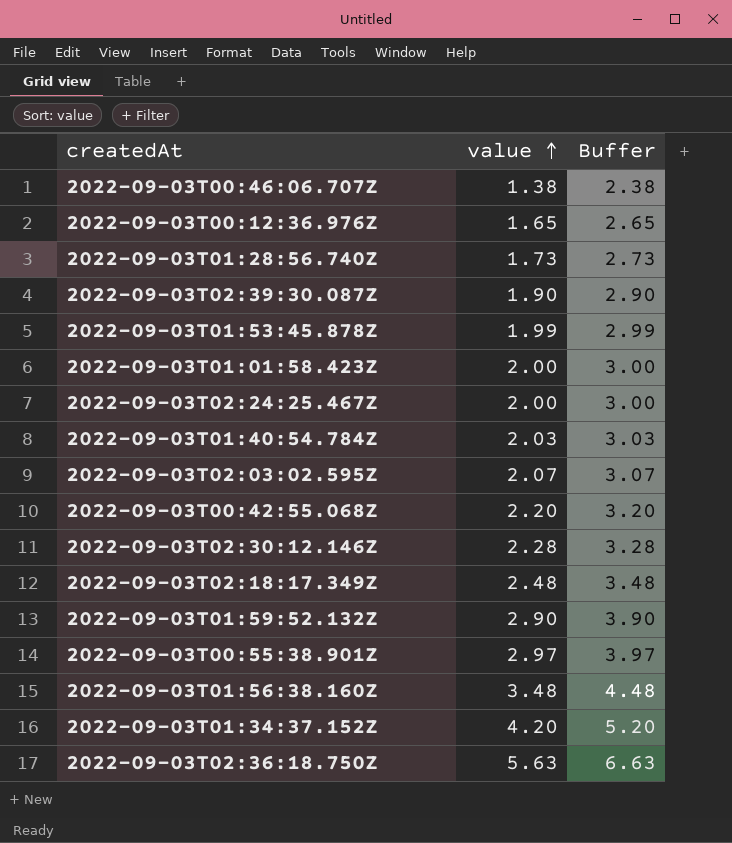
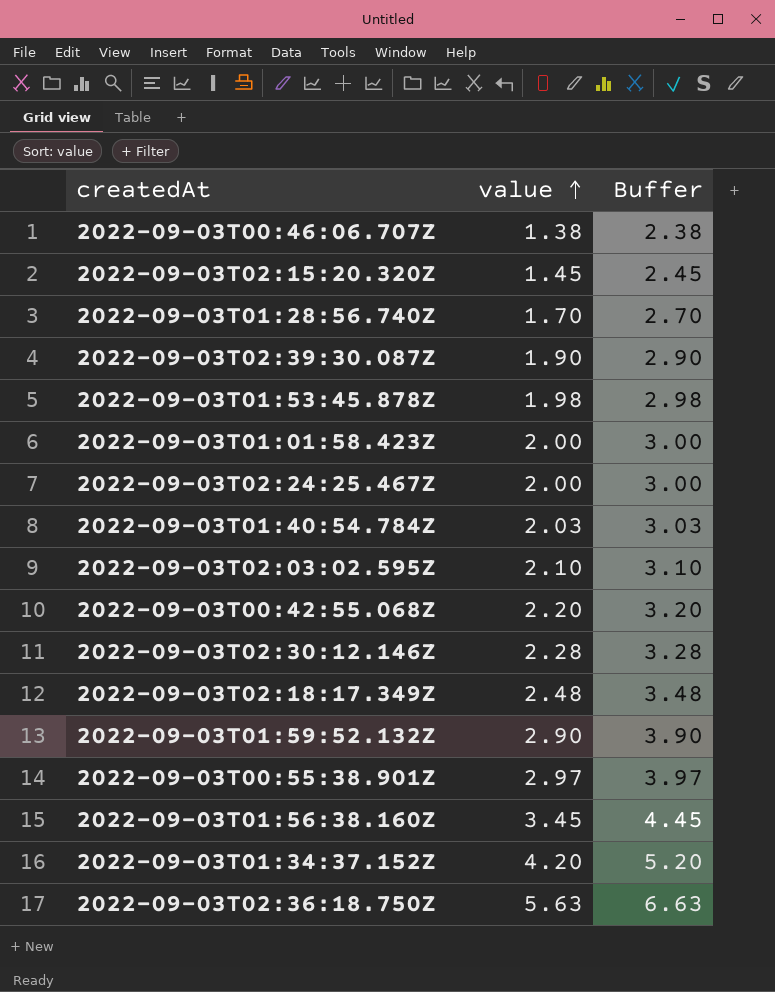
row 2022-09-03T00:12:36.976Z: 1.65 | 2.65 -> none
row 2022-09-03T02:15:20.320Z: none -> 1.45 | 2.45
2022-09-03T01:28:56.740Z | value: 1.73 -> 1.70
2022-09-03T01:28:56.740Z | Buffer: 2.73 -> 2.70
2022-09-03T01:53:45.878Z | value: 1.99 -> 1.98
2022-09-03T01:53:45.878Z | Buffer: 2.99 -> 2.98
2022-09-03T02:03:02.595Z | value: 2.07 -> 2.10
2022-09-03T02:03:02.595Z | Buffer: 3.07 -> 3.10
2022-09-03T01:56:38.160Z | value: 3.48 -> 3.45
2022-09-03T01:56:38.160Z | Buffer: 4.48 -> 4.45

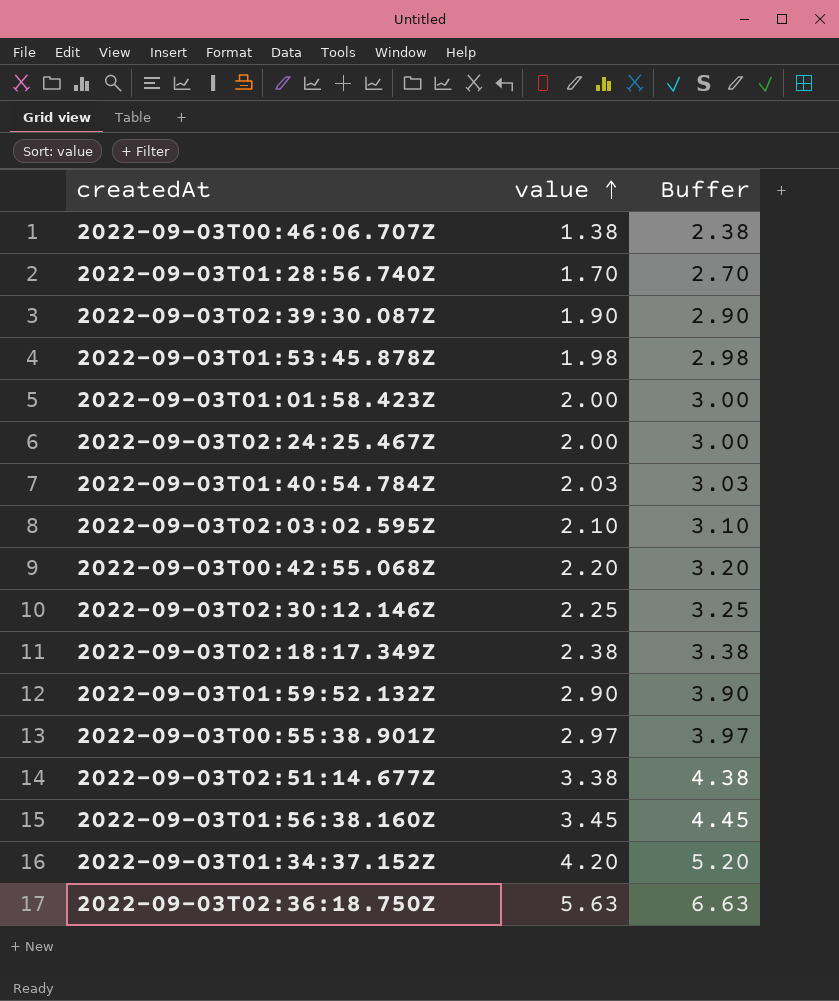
row 2022-09-03T02:15:20.320Z: 1.45 | 2.45 -> none
2022-09-03T02:30:12.146Z | value: 2.28 -> 2.25
2022-09-03T02:30:12.146Z | Buffer: 3.28 -> 3.25
2022-09-03T02:18:17.349Z | value: 2.48 -> 2.38
2022-09-03T02:18:17.349Z | Buffer: 3.48 -> 3.38
row 2022-09-03T02:51:14.677Z: none -> 3.38 | 4.38

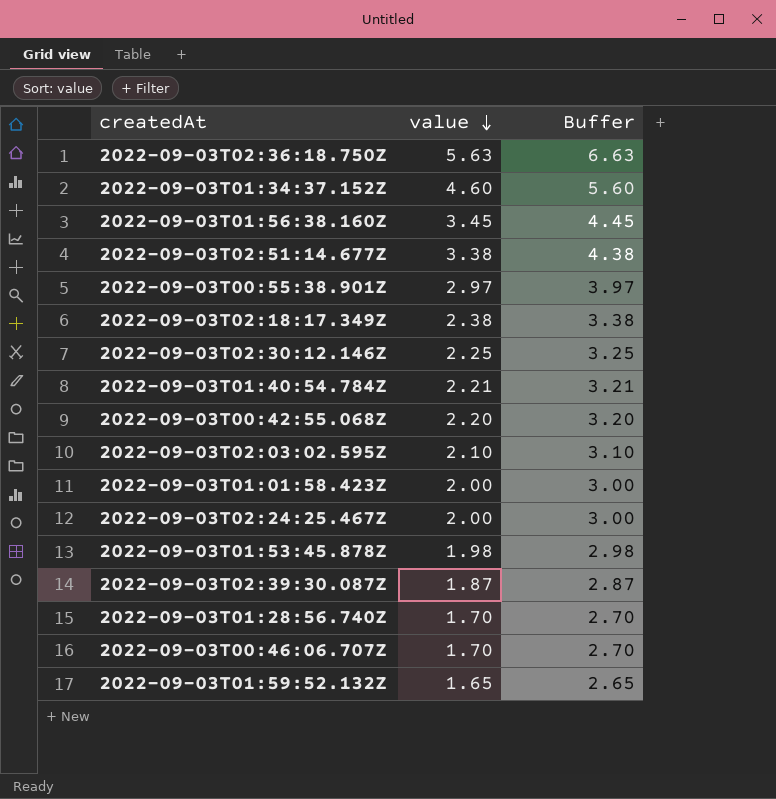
row order: value ascending -> value descending
2022-09-03T01:34:37.152Z | value: 4.20 -> 4.60
2022-09-03T01:34:37.152Z | Buffer: 5.20 -> 5.60
2022-09-03T01:40:54.784Z | value: 2.03 -> 2.21
2022-09-03T01:40:54.784Z | Buffer: 3.03 -> 3.21
2022-09-03T02:39:30.087Z | value: 1.90 -> 1.87
2022-09-03T02:39:30.087Z | Buffer: 2.90 -> 2.87
2022-09-03T00:46:06.707Z | value: 1.38 -> 1.70
2022-09-03T00:46:06.707Z | Buffer: 2.38 -> 2.70
2022-09-03T01:59:52.132Z | value: 2.90 -> 1.65
2022-09-03T01:59:52.132Z | Buffer: 3.90 -> 2.65

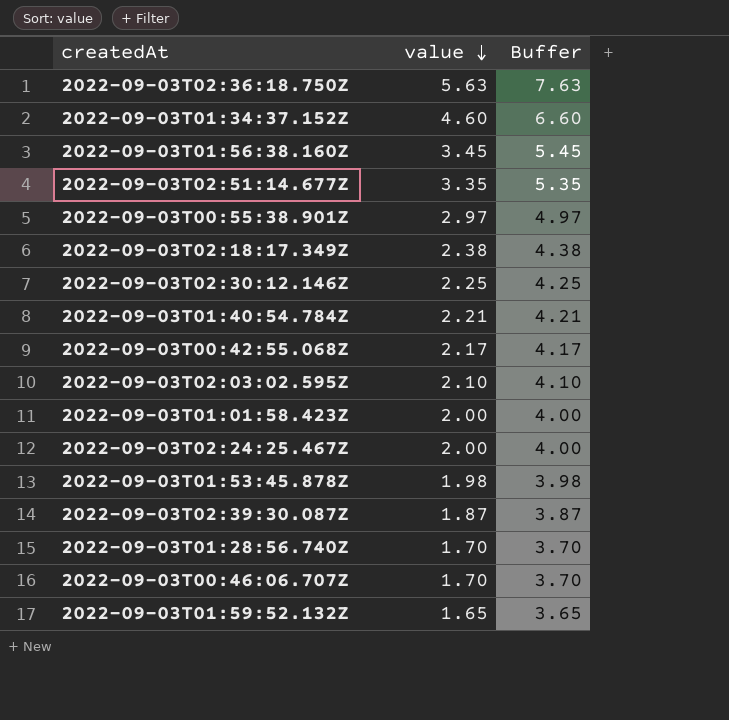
column Buffer | formula: [value] + 1 -> [value] + 2
2022-09-03T02:51:14.677Z | value: 3.38 -> 3.35
2022-09-03T00:42:55.068Z | value: 2.20 -> 2.17

